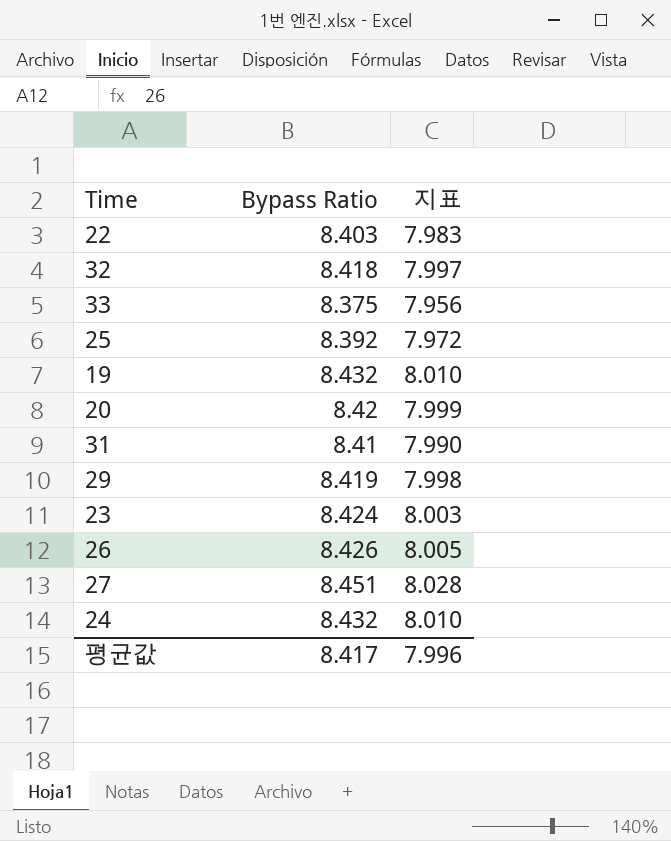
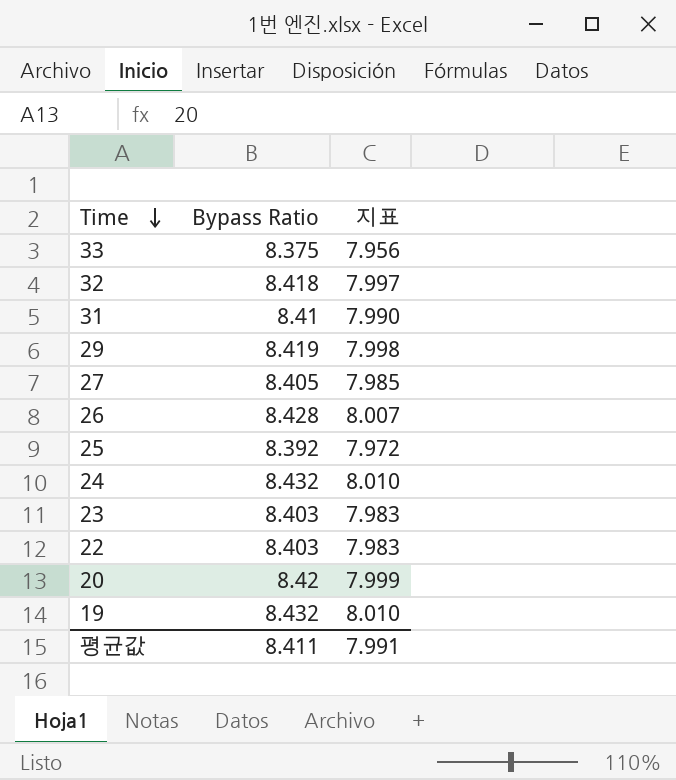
row order: none -> Time descending
27 | Bypass Ratio: 8.451 -> 8.405
27 | 지표: 8.028 -> 7.985
26 | Bypass Ratio: 8.426 -> 8.428
26 | 지표: 8.005 -> 8.007
23 | Bypass Ratio: 8.424 -> 8.403
23 | 지표: 8.003 -> 7.983
평균값 | Bypass Ratio: 8.417 -> 8.411
평균값 | 지표: 7.996 -> 7.991

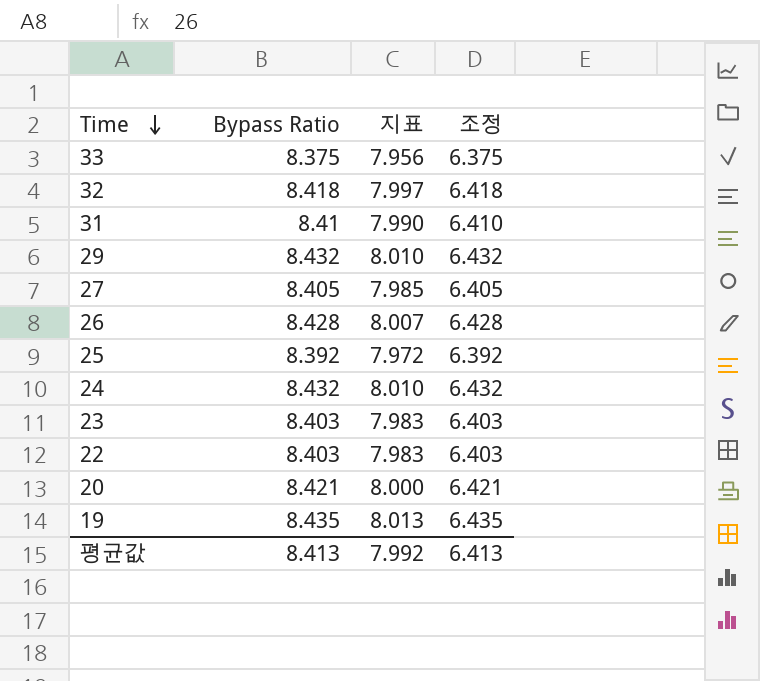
column 조정 | formula: none -> [Bypass Ratio] - 2
29 | Bypass Ratio: 8.419 -> 8.432
29 | 지표: 7.998 -> 8.010
20 | Bypass Ratio: 8.42 -> 8.421
20 | 지표: 7.999 -> 8.000
19 | Bypass Ratio: 8.432 -> 8.435
19 | 지표: 8.010 -> 8.013
평균값 | Bypass Ratio: 8.411 -> 8.413
평균값 | 지표: 7.991 -> 7.992

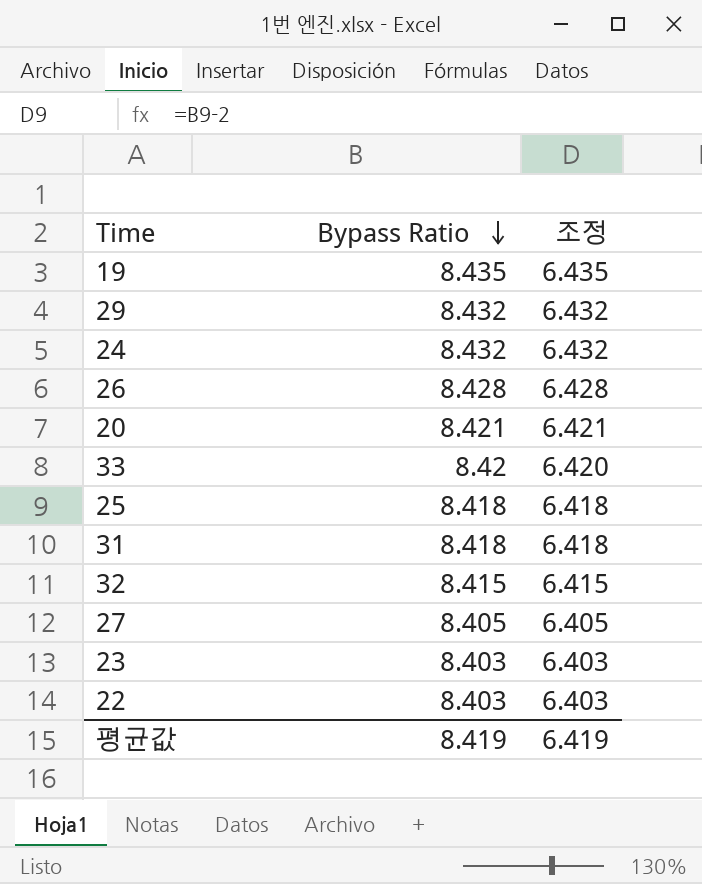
row order: Time descending -> Bypass Ratio descending
column 지표 | formula: [Bypass Ratio] * 0.95 -> none
33 | Bypass Ratio: 8.375 -> 8.42
33 | 조정: 6.375 -> 6.420
25 | Bypass Ratio: 8.392 -> 8.418
25 | 조정: 6.392 -> 6.418
31 | Bypass Ratio: 8.41 -> 8.418
31 | 조정: 6.410 -> 6.418
32 | Bypass Ratio: 8.418 -> 8.415
32 | 조정: 6.418 -> 6.415
평균값 | Bypass Ratio: 8.413 -> 8.419
평균값 | 조정: 6.413 -> 6.419

